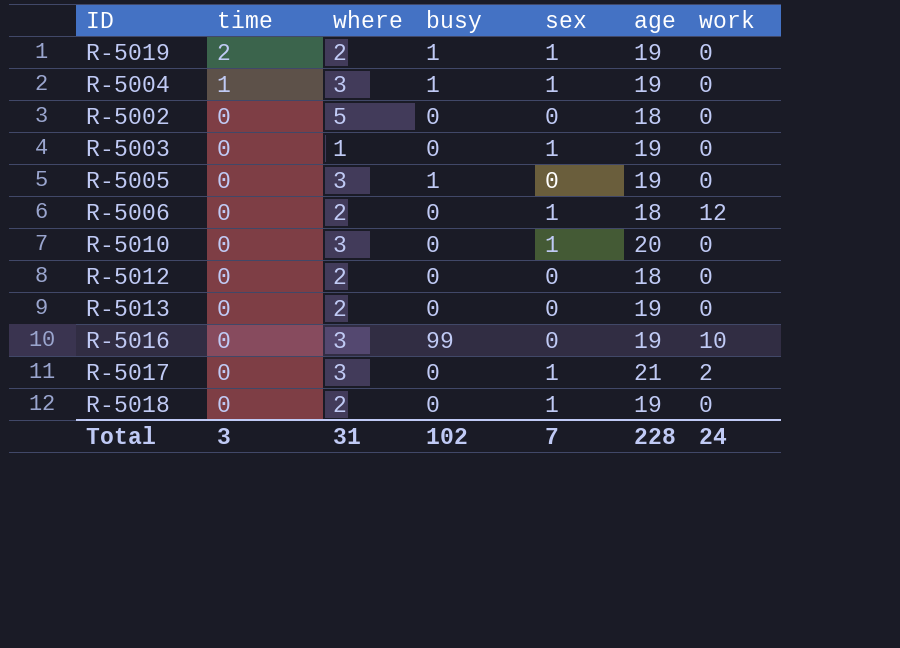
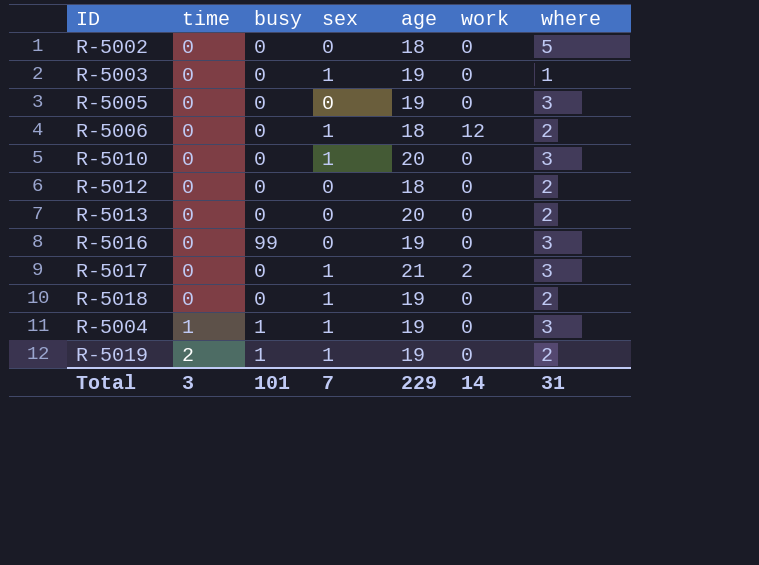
row order: time descending -> time ascending
column where | position: 3 -> 7
R-5005 | busy: 1 -> 0
R-5013 | age: 19 -> 20
R-5016 | work: 10 -> 0
Total | busy: 102 -> 101
Total | age: 228 -> 229
Total | work: 24 -> 14

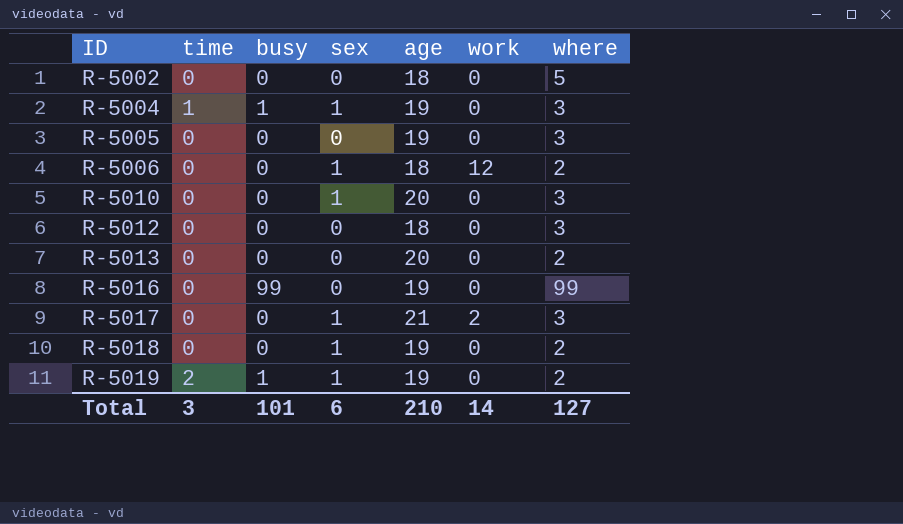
row order: time ascending -> ID ascending
row R-5003: 0 | 0 | 1 | 19 | 0 | 1 -> none
R-5012 | where: 2 -> 3
R-5016 | where: 3 -> 99
Total | sex: 7 -> 6
Total | age: 229 -> 210
Total | where: 31 -> 127

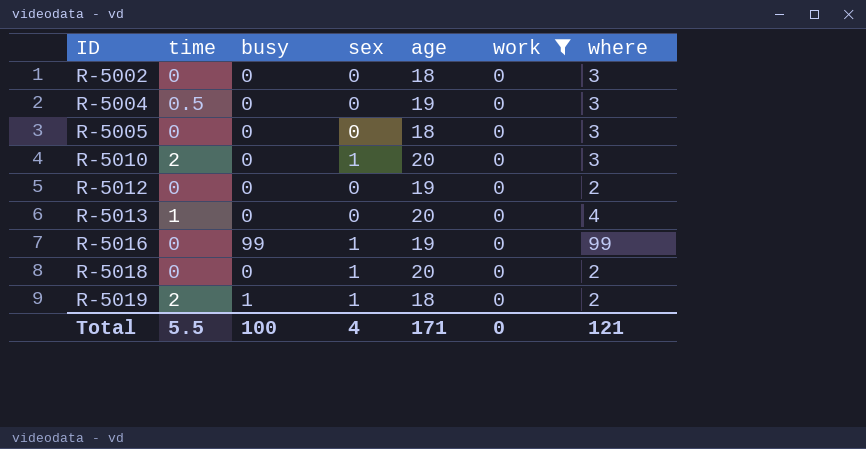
filter: none -> work = 0
R-5002 | where: 5 -> 3
R-5004 | time: 1 -> 0.5
R-5004 | busy: 1 -> 0
R-5004 | sex: 1 -> 0
R-5005 | age: 19 -> 18
R-5010 | time: 0 -> 2
R-5012 | age: 18 -> 19
R-5012 | where: 3 -> 2
R-5013 | time: 0 -> 1
R-5013 | where: 2 -> 4
R-5016 | sex: 0 -> 1
R-5018 | age: 19 -> 20
R-5019 | age: 19 -> 18
Total | time: 3 -> 5.5
Total | busy: 101 -> 100
Total | sex: 6 -> 4
Total | age: 210 -> 171
Total | work: 14 -> 0
Total | where: 127 -> 121

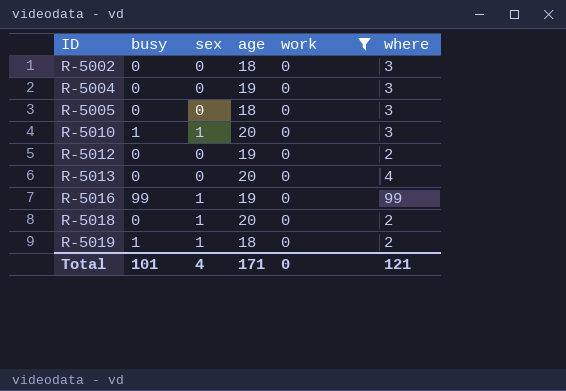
column time | position: 2 -> none
R-5010 | busy: 0 -> 1
Total | busy: 100 -> 101

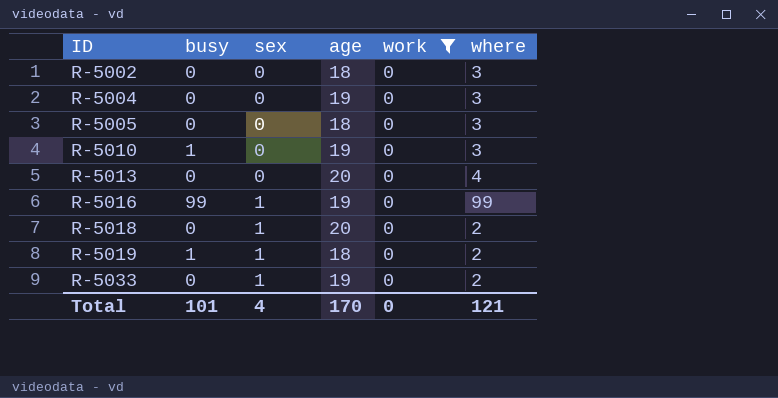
row R-5012: 0 | 0 | 19 | 0 | 2 -> none
R-5010 | sex: 1 -> 0
R-5010 | age: 20 -> 19
row R-5033: none -> 0 | 1 | 19 | 0 | 2
Total | age: 171 -> 170

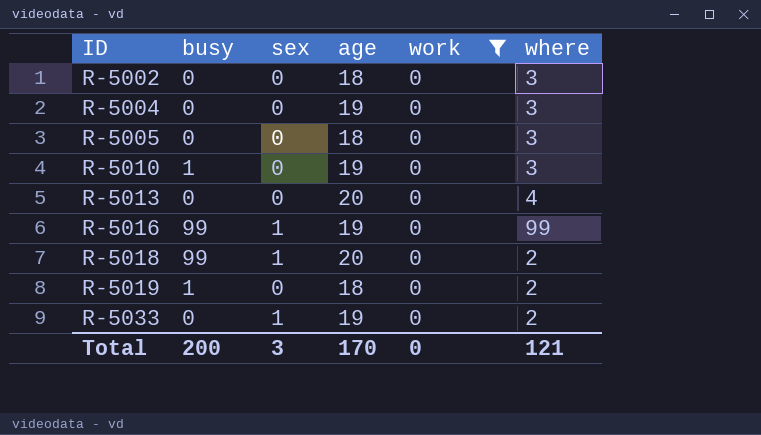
R-5018 | busy: 0 -> 99
R-5019 | sex: 1 -> 0
Total | busy: 101 -> 200
Total | sex: 4 -> 3

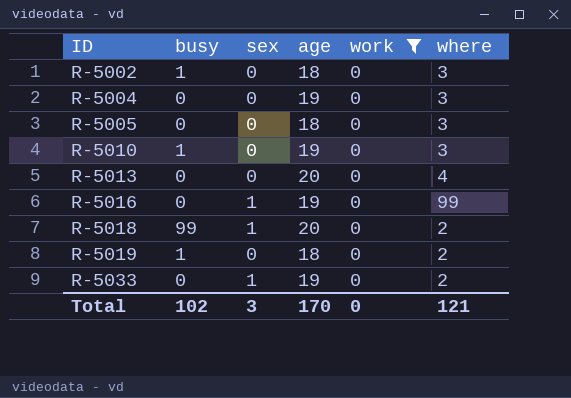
R-5002 | busy: 0 -> 1
R-5016 | busy: 99 -> 0
Total | busy: 200 -> 102

